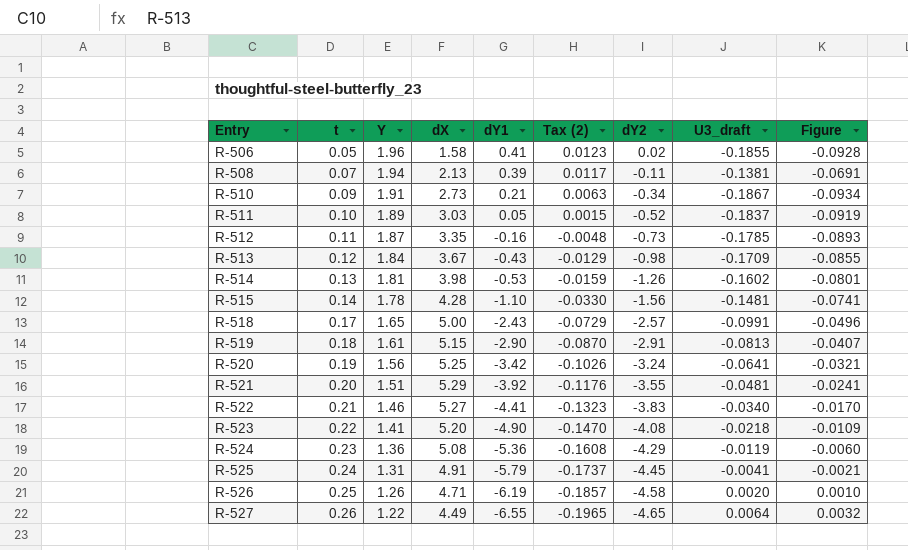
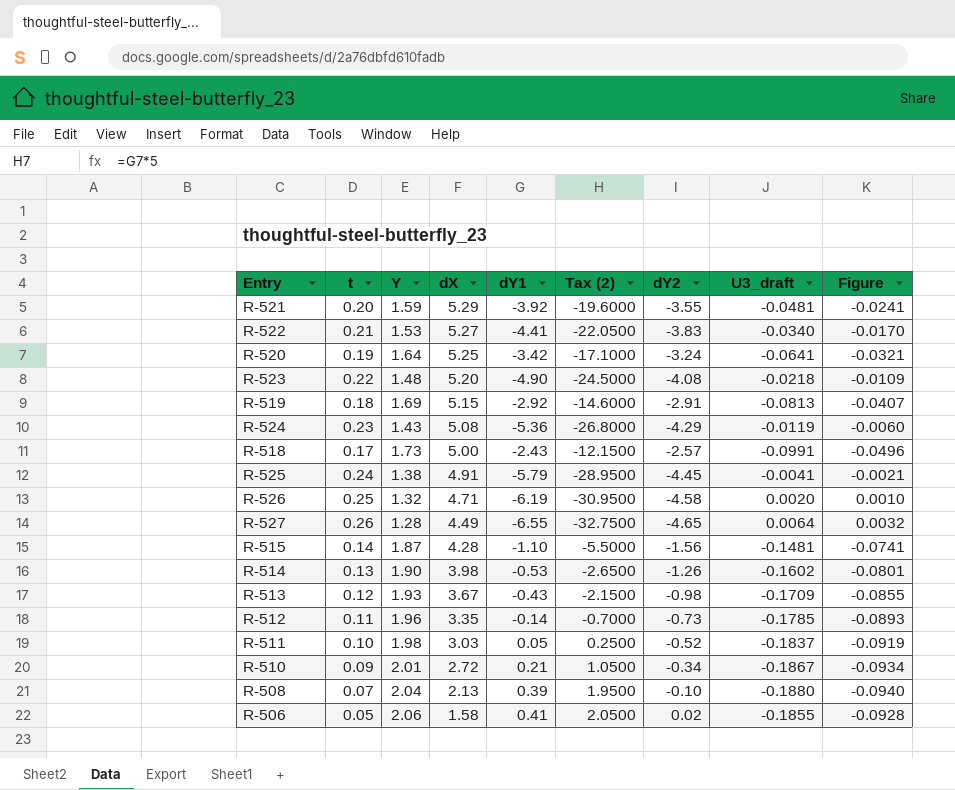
row order: Entry ascending -> dX descending
column Tax (2) | formula: [dY1] * 0.03 -> [dY1] * 5
R-521 | Y: 1.51 -> 1.59
R-522 | Y: 1.46 -> 1.53
R-520 | Y: 1.56 -> 1.64
R-523 | Y: 1.41 -> 1.48
R-519 | Y: 1.61 -> 1.69
R-519 | dY1: -2.90 -> -2.92
R-524 | Y: 1.36 -> 1.43
R-518 | Y: 1.65 -> 1.73
R-525 | Y: 1.31 -> 1.38
R-526 | Y: 1.26 -> 1.32
R-527 | Y: 1.22 -> 1.28
R-515 | Y: 1.78 -> 1.87
R-514 | Y: 1.81 -> 1.90
R-513 | Y: 1.84 -> 1.93
R-512 | Y: 1.87 -> 1.96
R-512 | dY1: -0.16 -> -0.14
R-511 | Y: 1.89 -> 1.98
R-510 | Y: 1.91 -> 2.01
R-510 | dX: 2.73 -> 2.72
R-508 | Y: 1.94 -> 2.04
R-508 | dY2: -0.11 -> -0.10
R-508 | U3_draft: -0.1381 -> -0.1880
R-508 | Figure: -0.0691 -> -0.0940
R-506 | Y: 1.96 -> 2.06

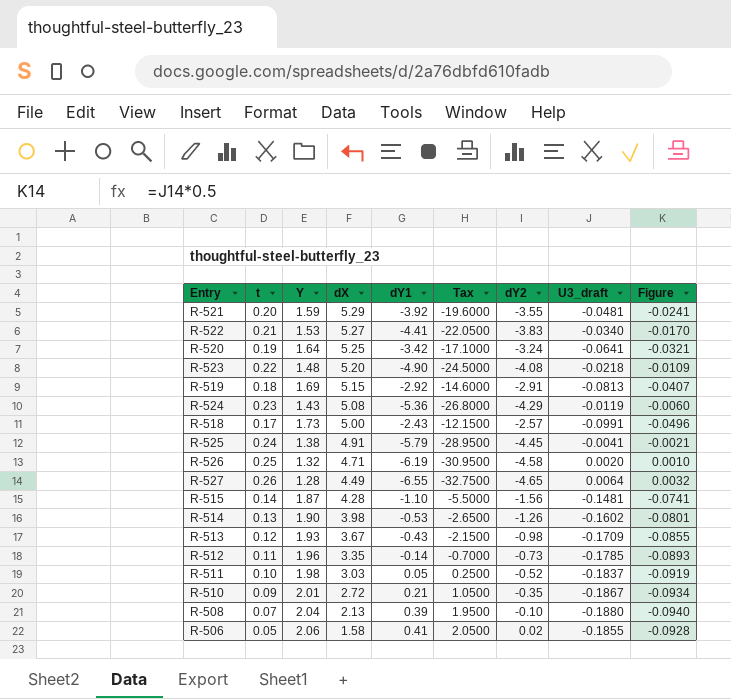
column name: Tax (2) -> Tax
R-510 | dY2: -0.34 -> -0.35

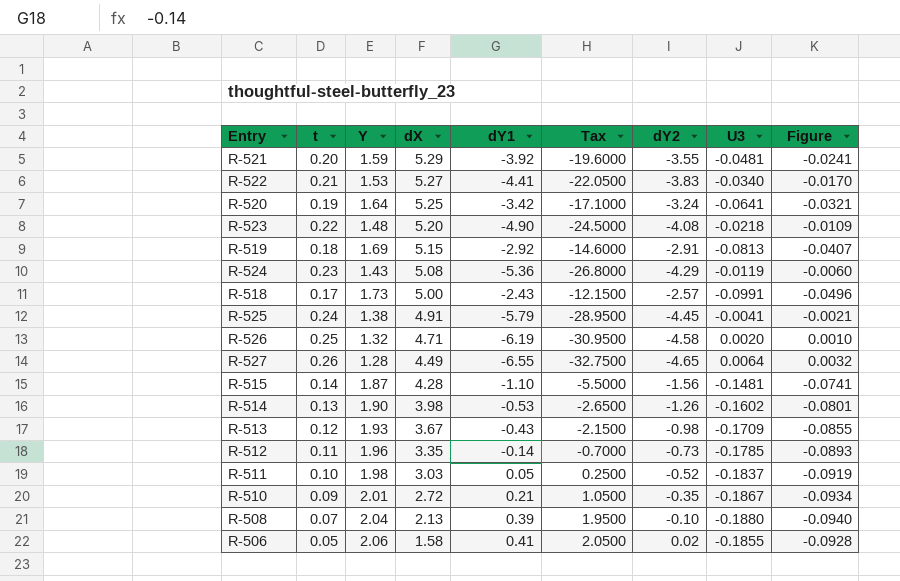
column name: U3_draft -> U3

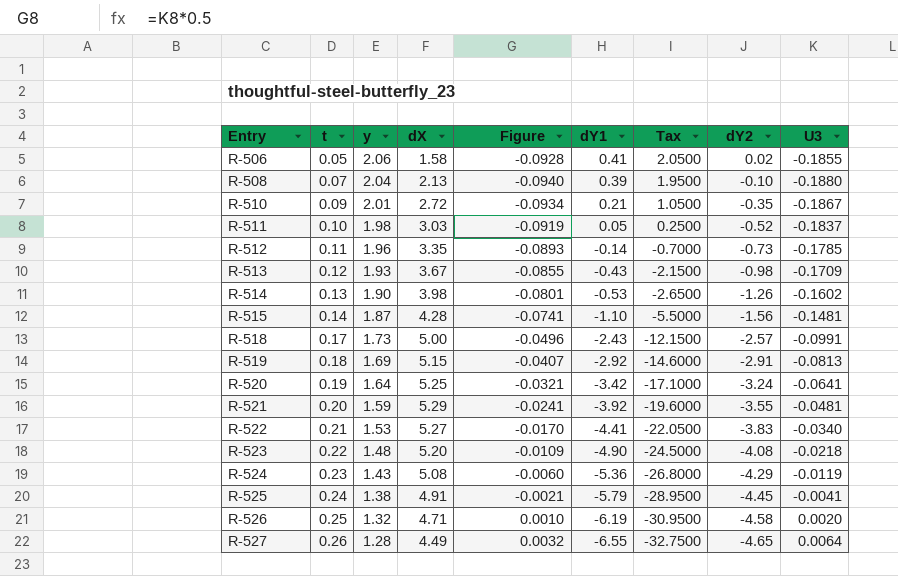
row order: dX descending -> Entry ascending
column name: Y -> y
column Figure | position: 9 -> 5

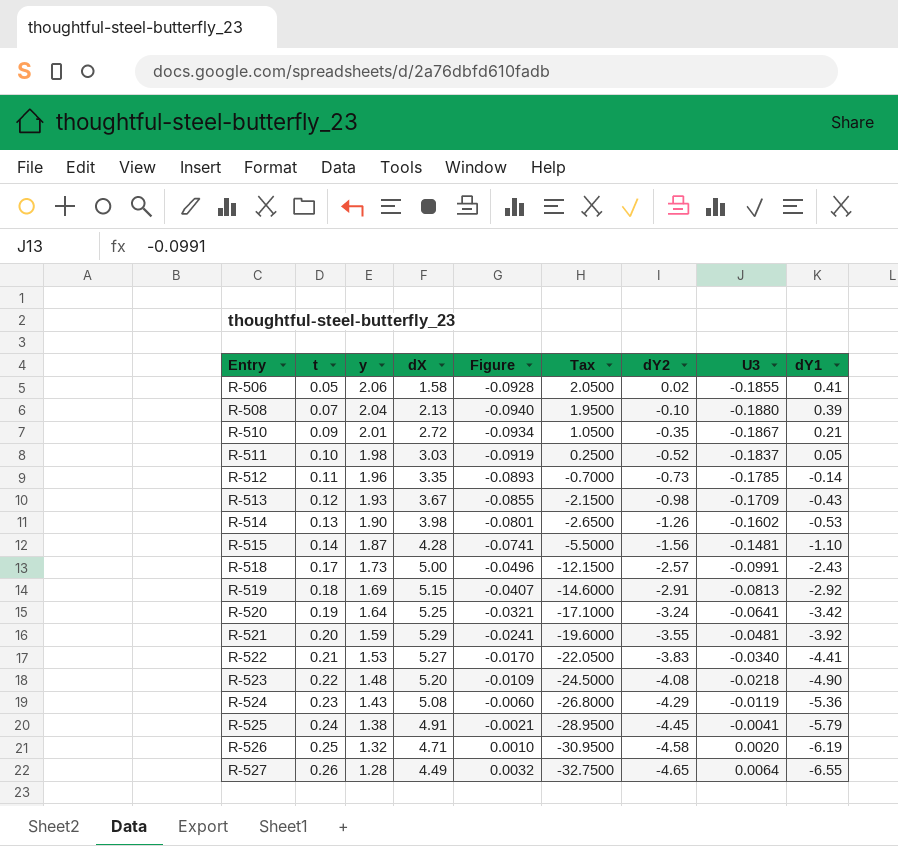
column dY1 | position: 6 -> 9

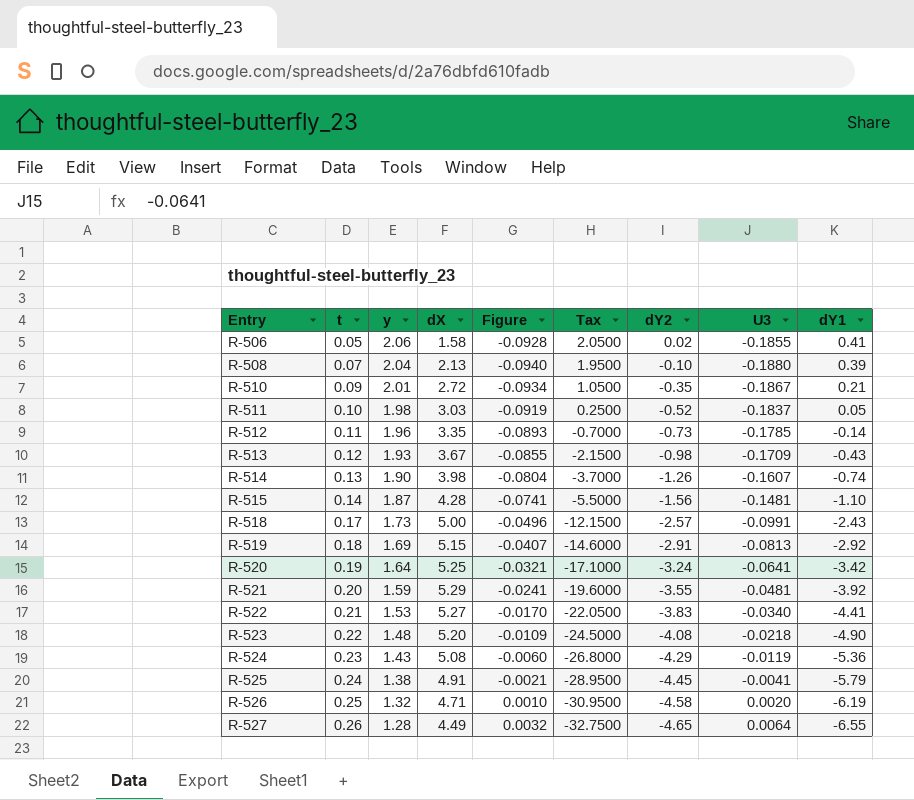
R-514 | Figure: -0.0801 -> -0.0804
R-514 | Tax: -2.6500 -> -3.7000
R-514 | U3: -0.1602 -> -0.1607
R-514 | dY1: -0.53 -> -0.74

